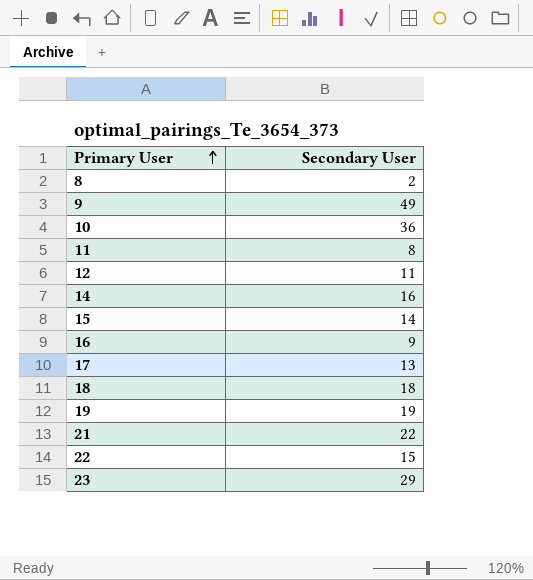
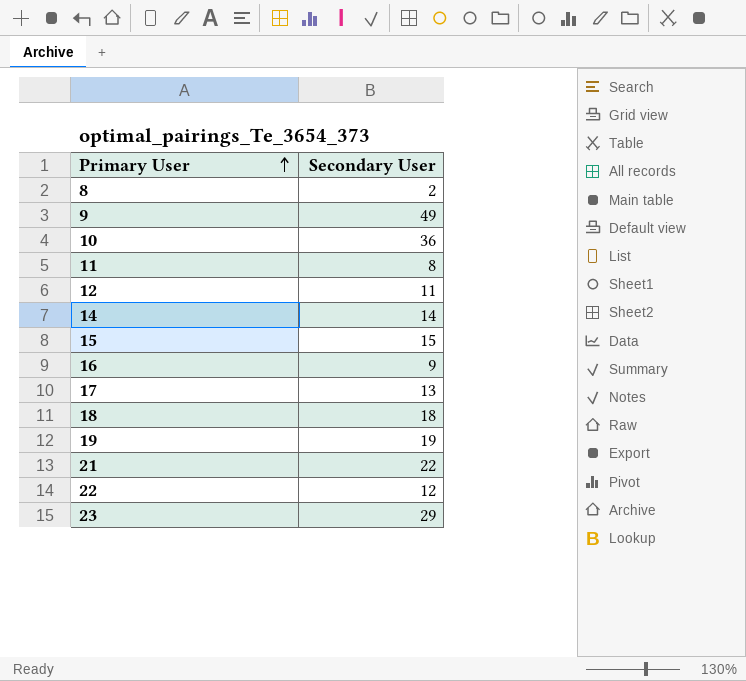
14 | Secondary User: 16 -> 14
15 | Secondary User: 14 -> 15
22 | Secondary User: 15 -> 12

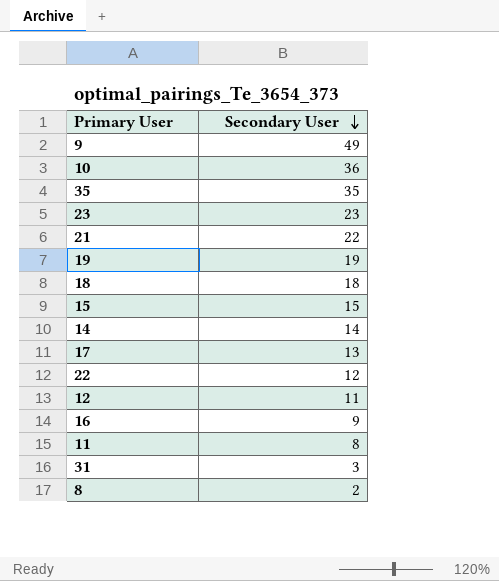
row order: Primary User ascending -> Secondary User descending
row 35: none -> 35
23 | Secondary User: 29 -> 23
row 31: none -> 3

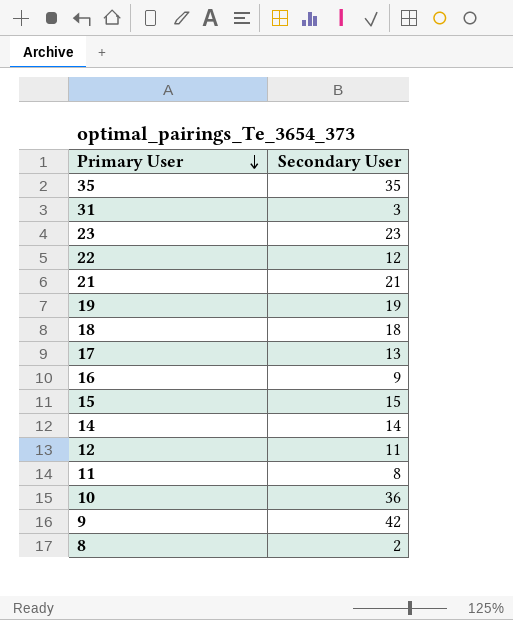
row order: Secondary User descending -> Primary User descending
21 | Secondary User: 22 -> 21
9 | Secondary User: 49 -> 42

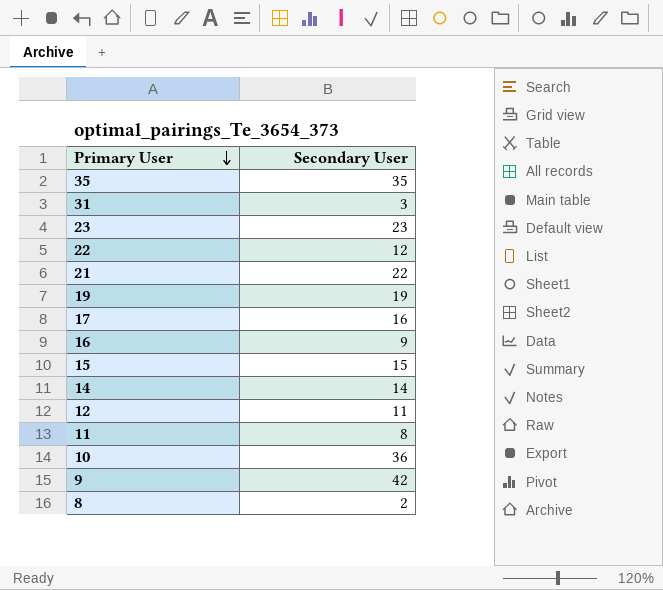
row 18: 18 -> none
21 | Secondary User: 21 -> 22
17 | Secondary User: 13 -> 16

